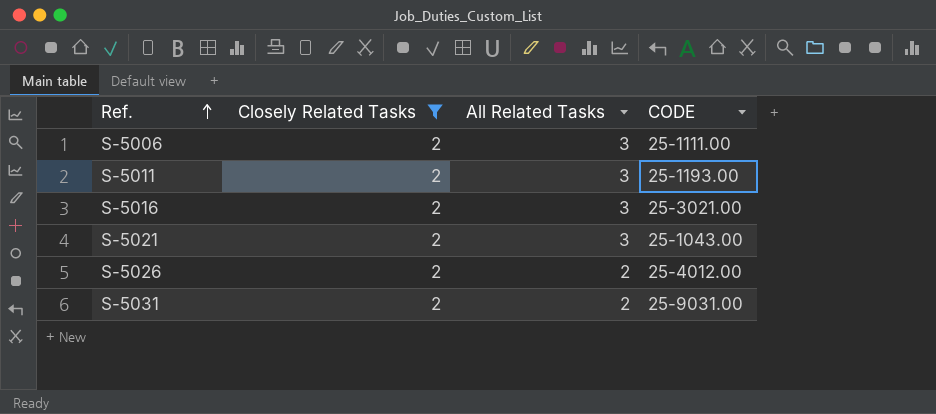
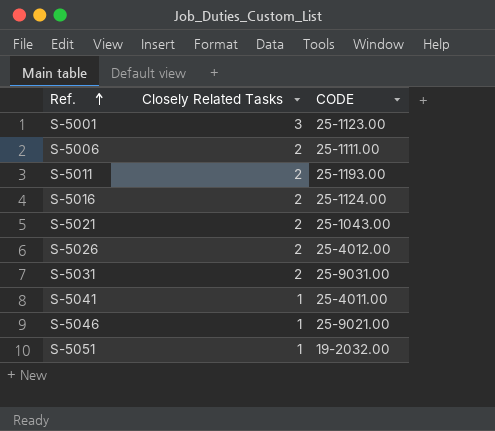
filter: Closely Related Tasks = 2 -> none
column All Related Tasks | position: 3 -> none
S-5016 | CODE: 25-3021.00 -> 25-1124.00

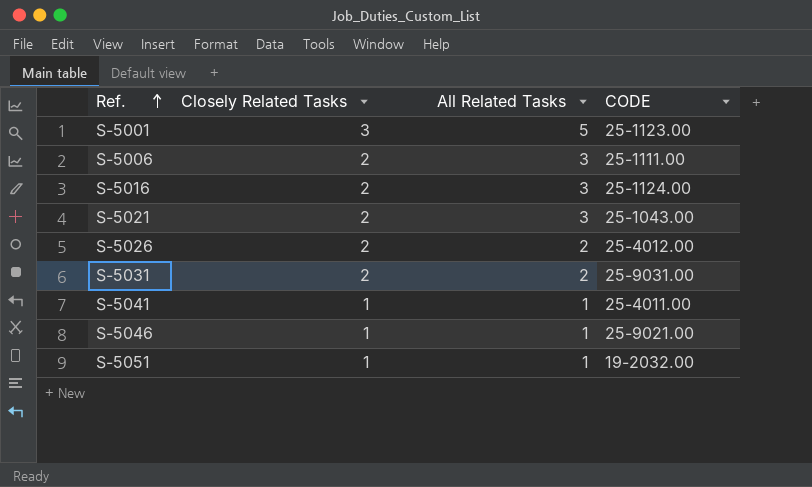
column All Related Tasks | position: none -> 3
row S-5011: 2 | 25-1193.00 -> none

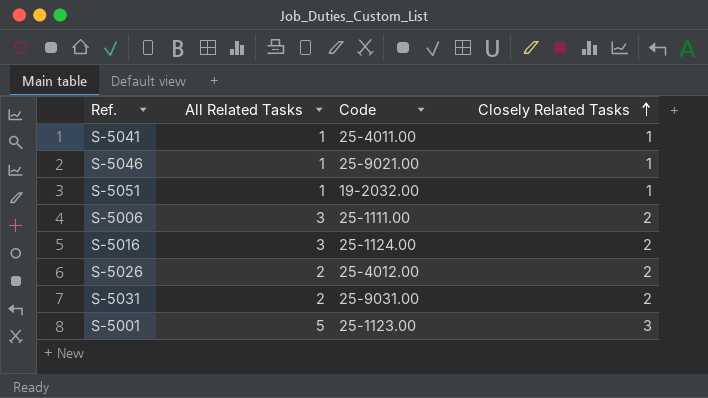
row order: Ref. ascending -> Closely Related Tasks ascending
column name: CODE -> Code
column Closely Related Tasks | position: 2 -> 4
row S-5021: 2 | 3 | 25-1043.00 -> none

